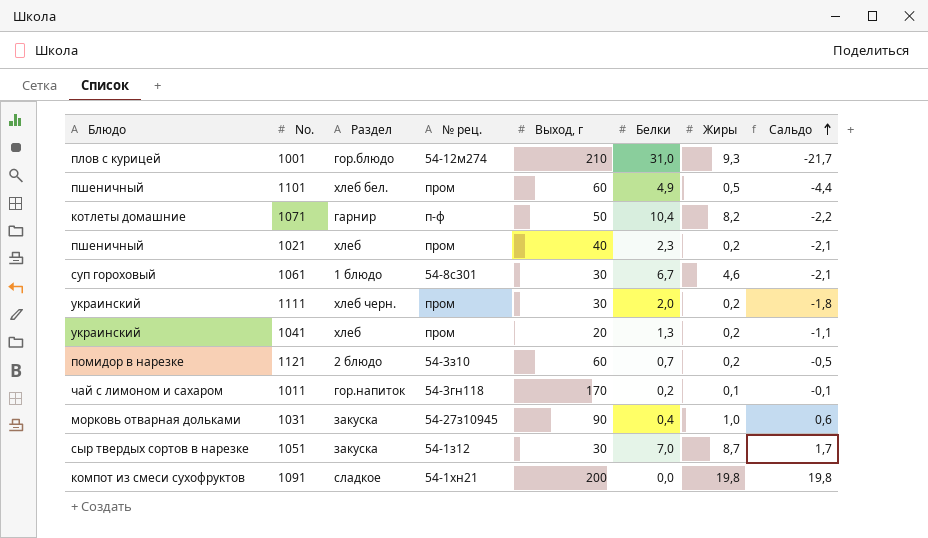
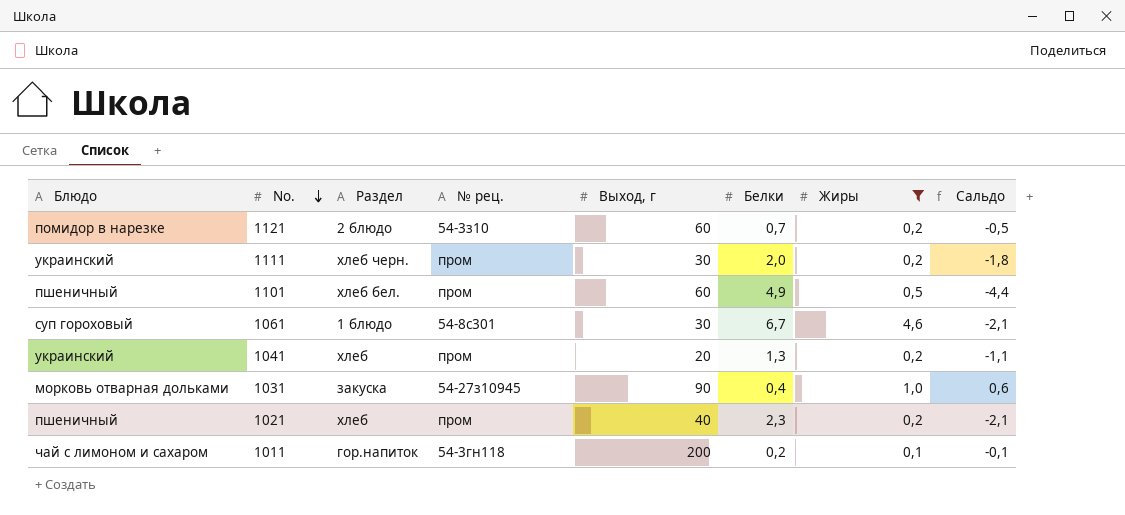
filter: none -> Жиры <= 4,6
row order: Сальдо ascending -> No. descending
1011 | Выход, г: 170 -> 200

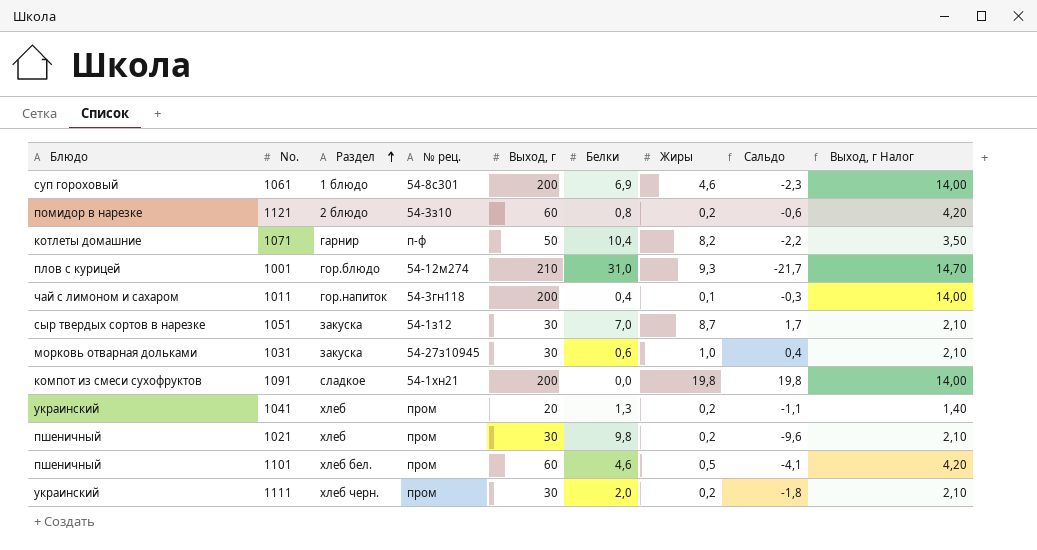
filter: Жиры <= 4,6 -> none
row order: No. descending -> Раздел ascending
column Выход, г Налог | formula: none -> [Выход, г] * 0,07
1061 | Выход, г: 30 -> 200
1061 | Белки: 6,7 -> 6,9
1061 | Сальдо: -2,1 -> -2,3
1121 | Белки: 0,7 -> 0,8
1121 | Сальдо: -0,5 -> -0,6
1011 | Белки: 0,2 -> 0,4
1011 | Сальдо: -0,1 -> -0,3
1031 | Выход, г: 90 -> 30
1031 | Белки: 0,4 -> 0,6
1031 | Сальдо: 0,6 -> 0,4
1021 | Выход, г: 40 -> 30
1021 | Белки: 2,3 -> 9,8
1021 | Сальдо: -2,1 -> -9,6
1101 | Белки: 4,9 -> 4,6
1101 | Сальдо: -4,4 -> -4,1

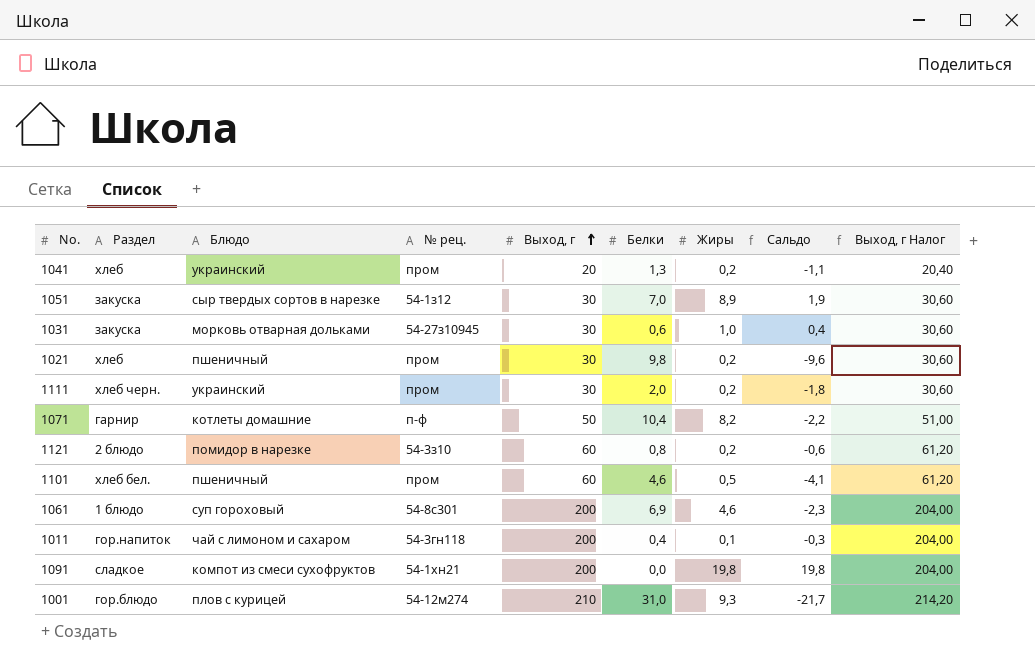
row order: Раздел ascending -> Выход, г ascending
column Блюдо | position: 1 -> 3
column Выход, г Налог | formula: [Выход, г] * 0,07 -> [Выход, г] * 1,02
1051 | Жиры: 8,7 -> 8,9
1051 | Сальдо: 1,7 -> 1,9

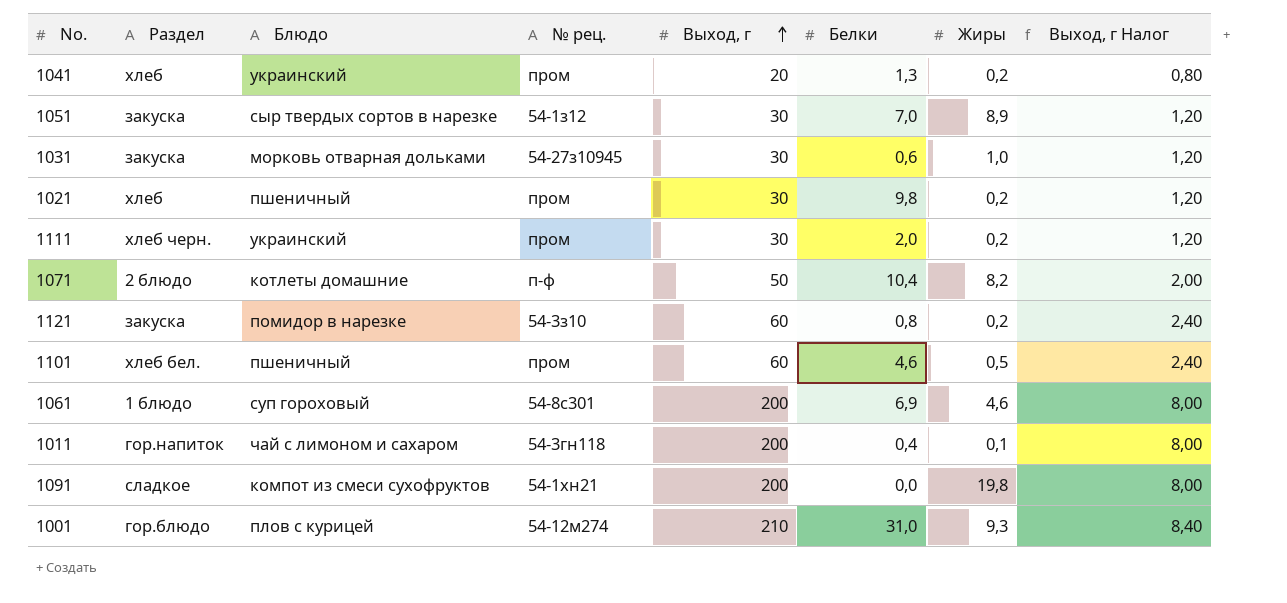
column Сальдо | formula: [Жиры] - [Белки] -> none
column Выход, г Налог | formula: [Выход, г] * 1,02 -> [Выход, г] * 0,04
1071 | Раздел: гарнир -> 2 блюдо
1121 | Раздел: 2 блюдо -> закуска

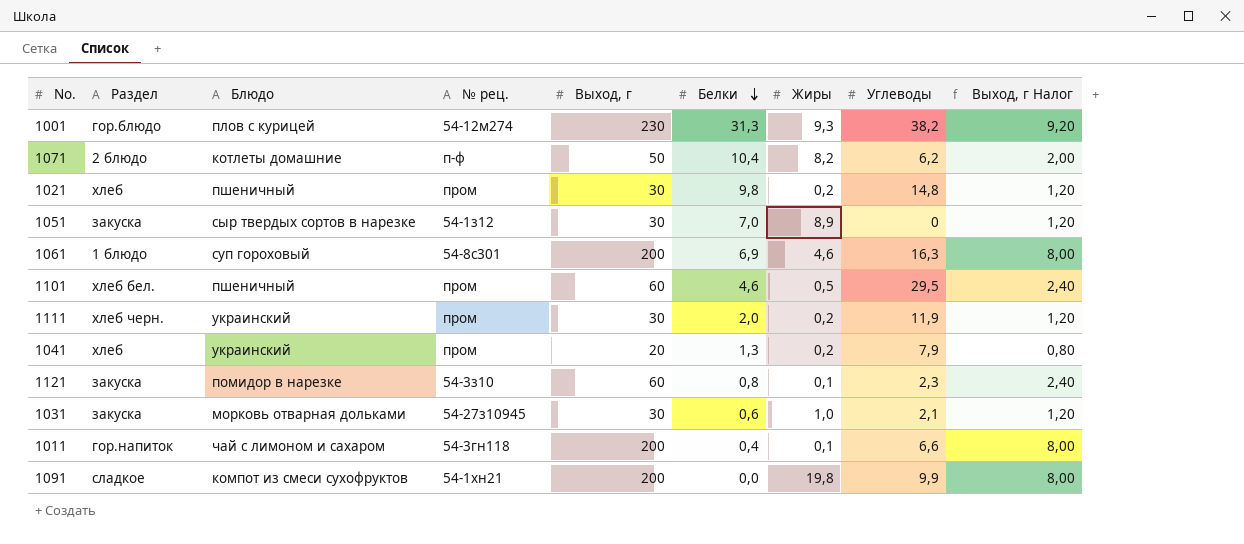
row order: Выход, г ascending -> Белки descending
column Углеводы | position: none -> 8
1001 | Выход, г: 210 -> 230
1001 | Белки: 31,0 -> 31,3
1001 | Выход, г Налог: 8,40 -> 9,20
1121 | Жиры: 0,2 -> 0,1

